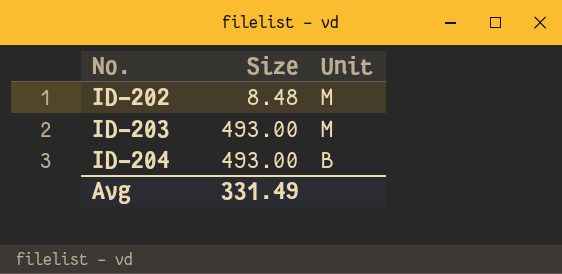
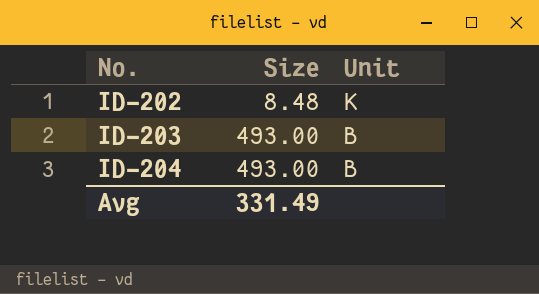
ID-202 | Unit: M -> K
ID-203 | Unit: M -> B

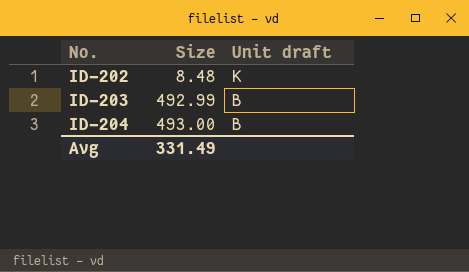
column name: Unit -> Unit draft
ID-203 | Size: 493.00 -> 492.99

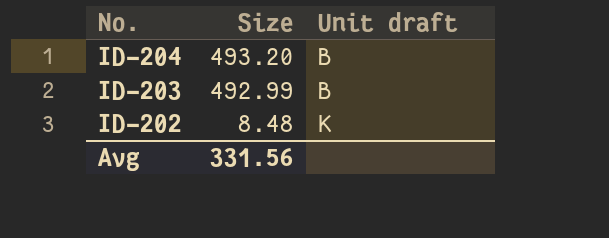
row order: No. ascending -> No. descending
ID-204 | Size: 493.00 -> 493.20
Avg | Size: 331.49 -> 331.56

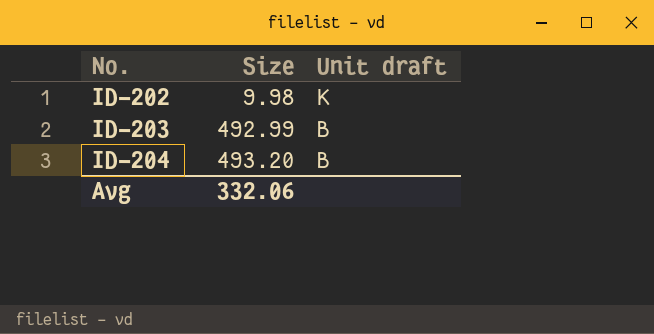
row order: No. descending -> No. ascending
ID-202 | Size: 8.48 -> 9.98
Avg | Size: 331.56 -> 332.06

